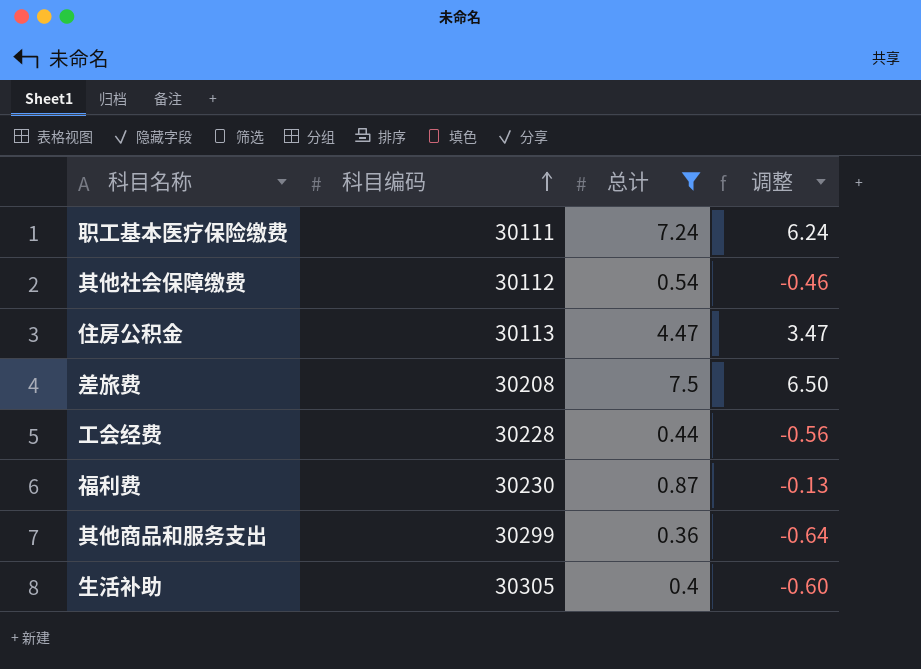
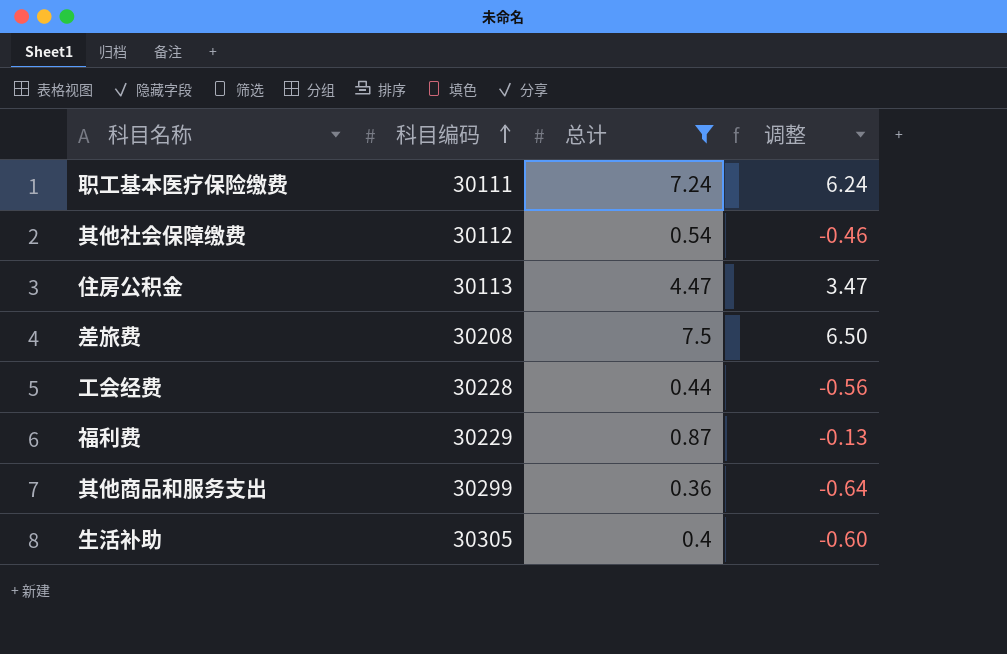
福利费 | 科目编码: 30230 -> 30229

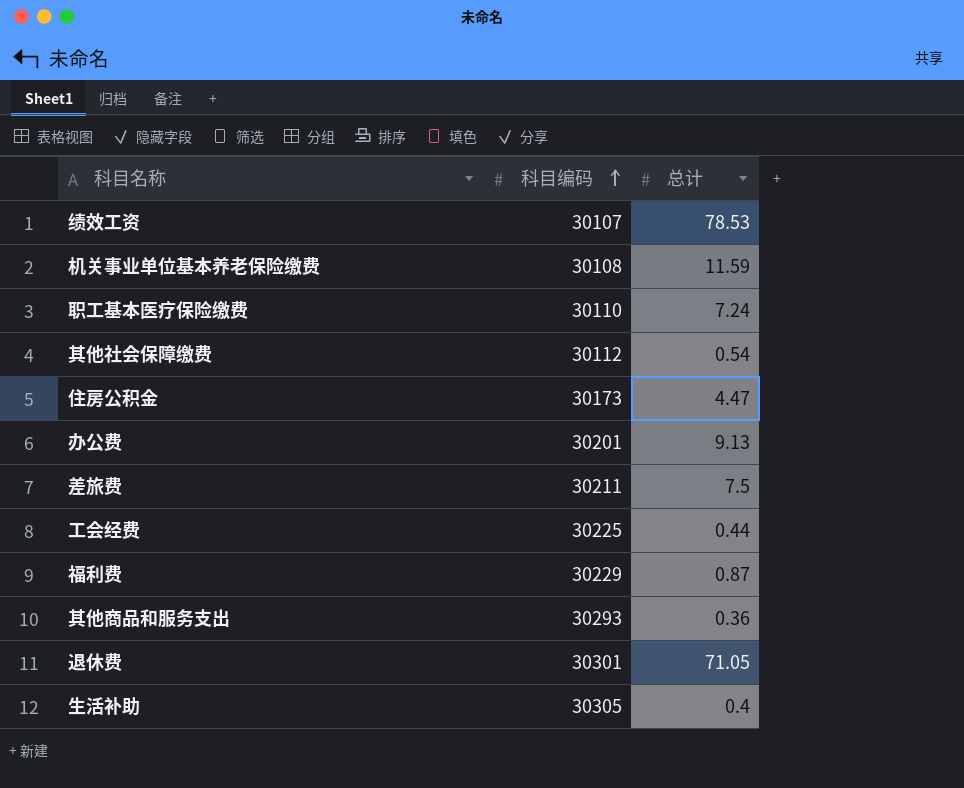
filter: 总计 <= 7.5 -> none
column 调整 | formula: [总计] - 1 -> none
职工基本医疗保险缴费 | 科目编码: 30111 -> 30110
住房公积金 | 科目编码: 30113 -> 30173
差旅费 | 科目编码: 30208 -> 30211
工会经费 | 科目编码: 30228 -> 30225
其他商品和服务支出 | 科目编码: 30299 -> 30293

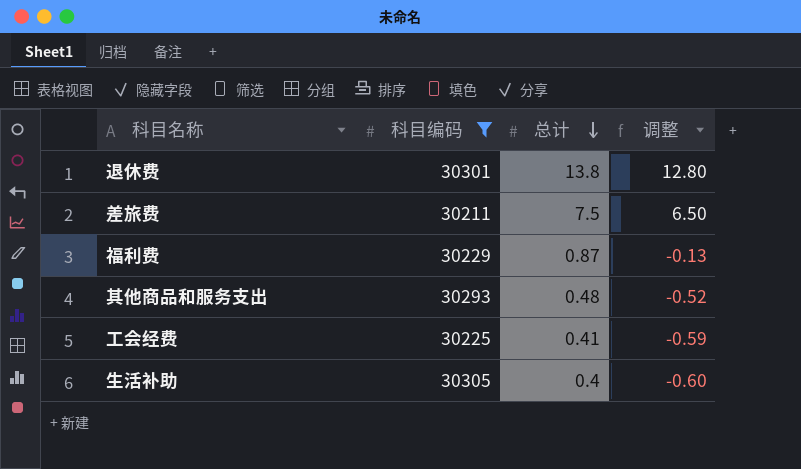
filter: none -> 科目编码 >= 30211
row order: 科目编码 ascending -> 总计 descending
column 调整 | formula: none -> [总计] - 1
退休费 | 总计: 71.05 -> 13.8
其他商品和服务支出 | 总计: 0.36 -> 0.48
工会经费 | 总计: 0.44 -> 0.41

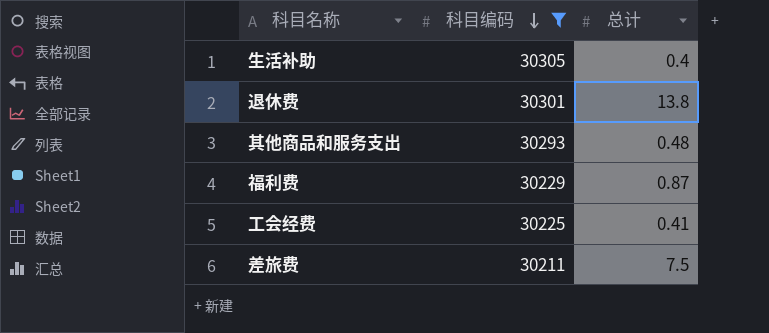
row order: 总计 descending -> 科目编码 descending
column 调整 | formula: [总计] - 1 -> none

